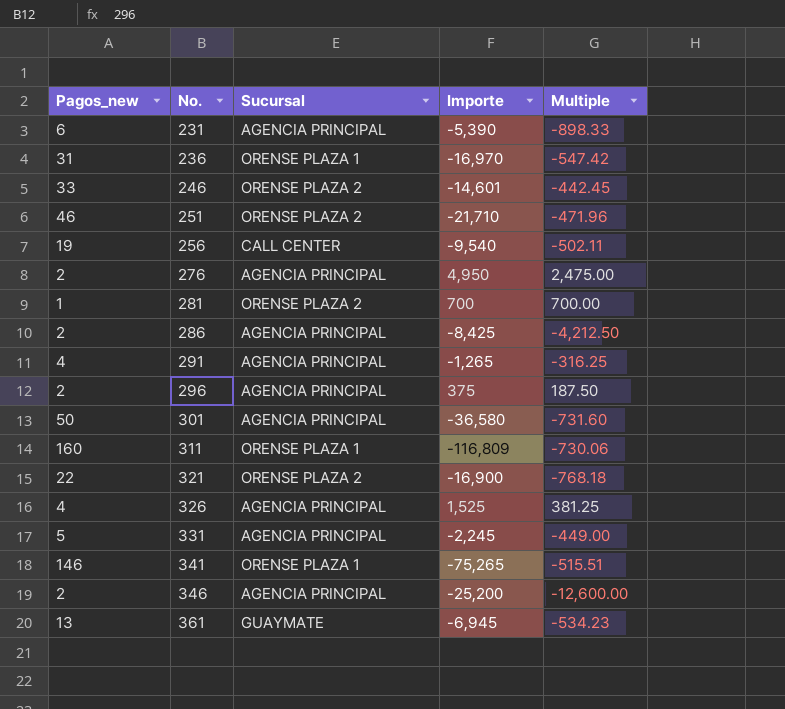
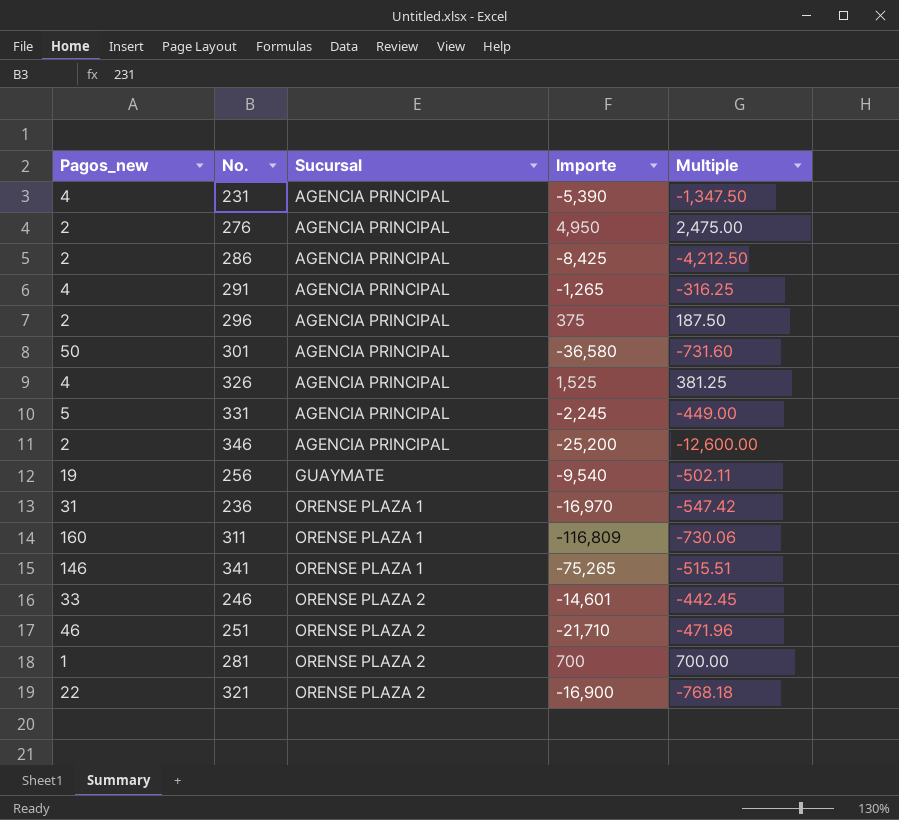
row order: No. ascending -> Sucursal ascending
row 361: 13 | GUAYMATE | -6,945 | -534.23 -> none
231 | Pagos_new: 6 -> 4
231 | Multiple: -898.33 -> -1,347.50
256 | Sucursal: CALL CENTER -> GUAYMATE

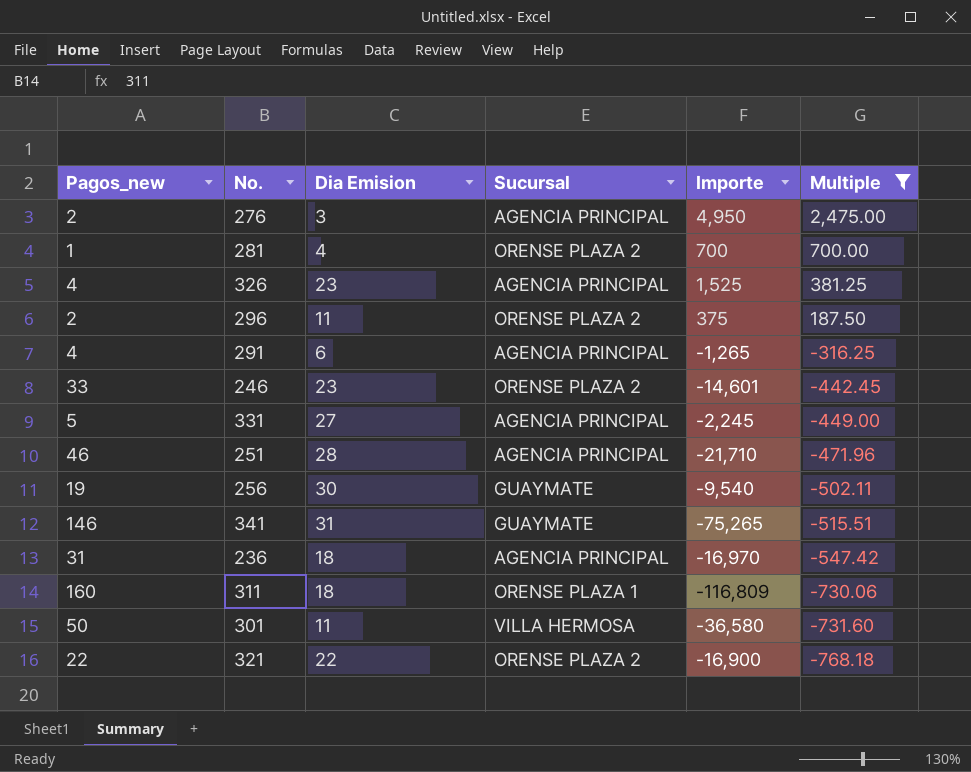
filter: none -> Multiple >= -768.18
row order: Sucursal ascending -> Multiple descending
column Dia Emision | position: none -> 3
296 | Sucursal: AGENCIA PRINCIPAL -> ORENSE PLAZA 2
251 | Sucursal: ORENSE PLAZA 2 -> AGENCIA PRINCIPAL
341 | Sucursal: ORENSE PLAZA 1 -> GUAYMATE
236 | Sucursal: ORENSE PLAZA 1 -> AGENCIA PRINCIPAL
301 | Sucursal: AGENCIA PRINCIPAL -> VILLA HERMOSA

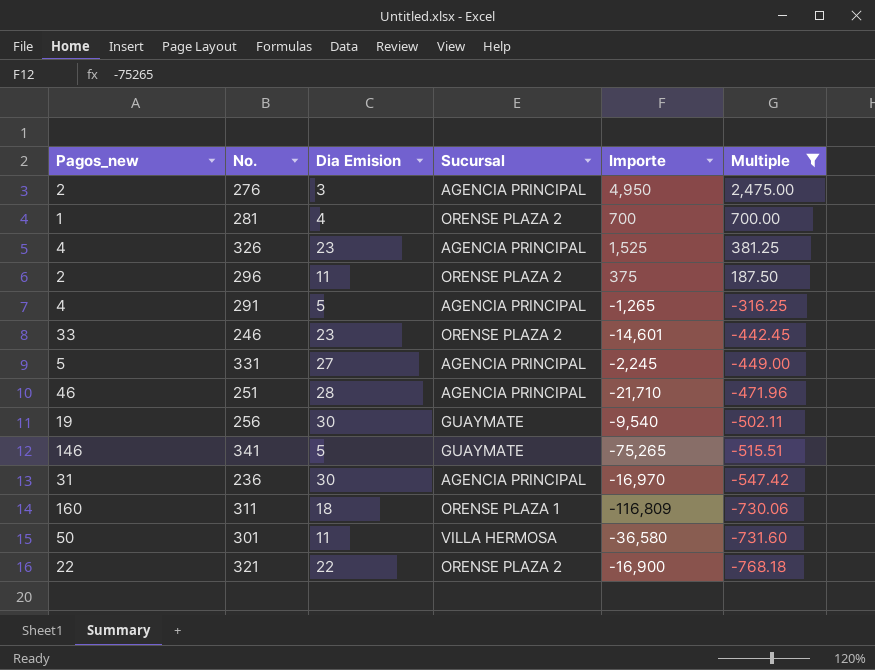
291 | Dia Emision: 6 -> 5
341 | Dia Emision: 31 -> 5
236 | Dia Emision: 18 -> 30

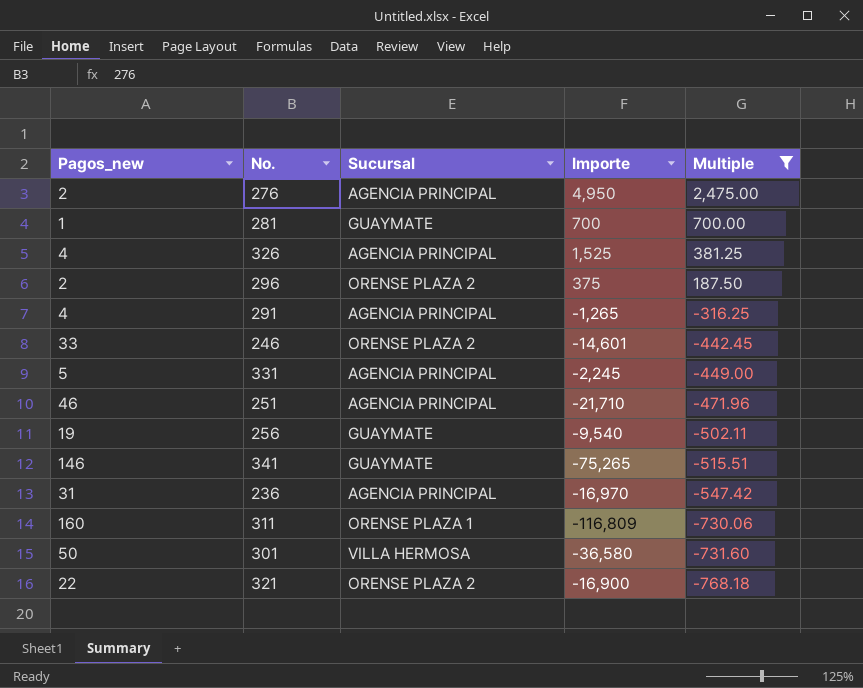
column Dia Emision | position: 3 -> none
281 | Sucursal: ORENSE PLAZA 2 -> GUAYMATE

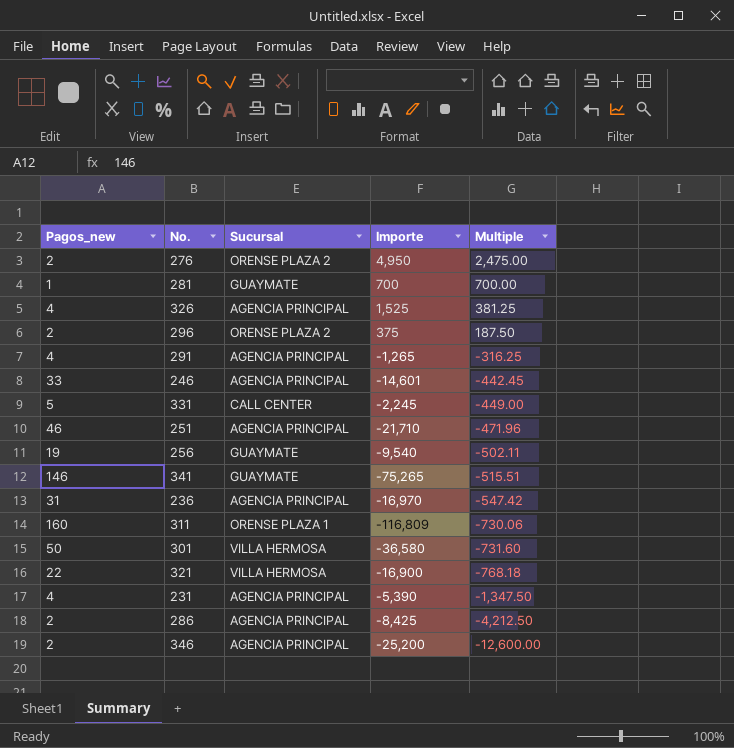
filter: Multiple >= -768.18 -> none
276 | Sucursal: AGENCIA PRINCIPAL -> ORENSE PLAZA 2
246 | Sucursal: ORENSE PLAZA 2 -> AGENCIA PRINCIPAL
331 | Sucursal: AGENCIA PRINCIPAL -> CALL CENTER
321 | Sucursal: ORENSE PLAZA 2 -> VILLA HERMOSA

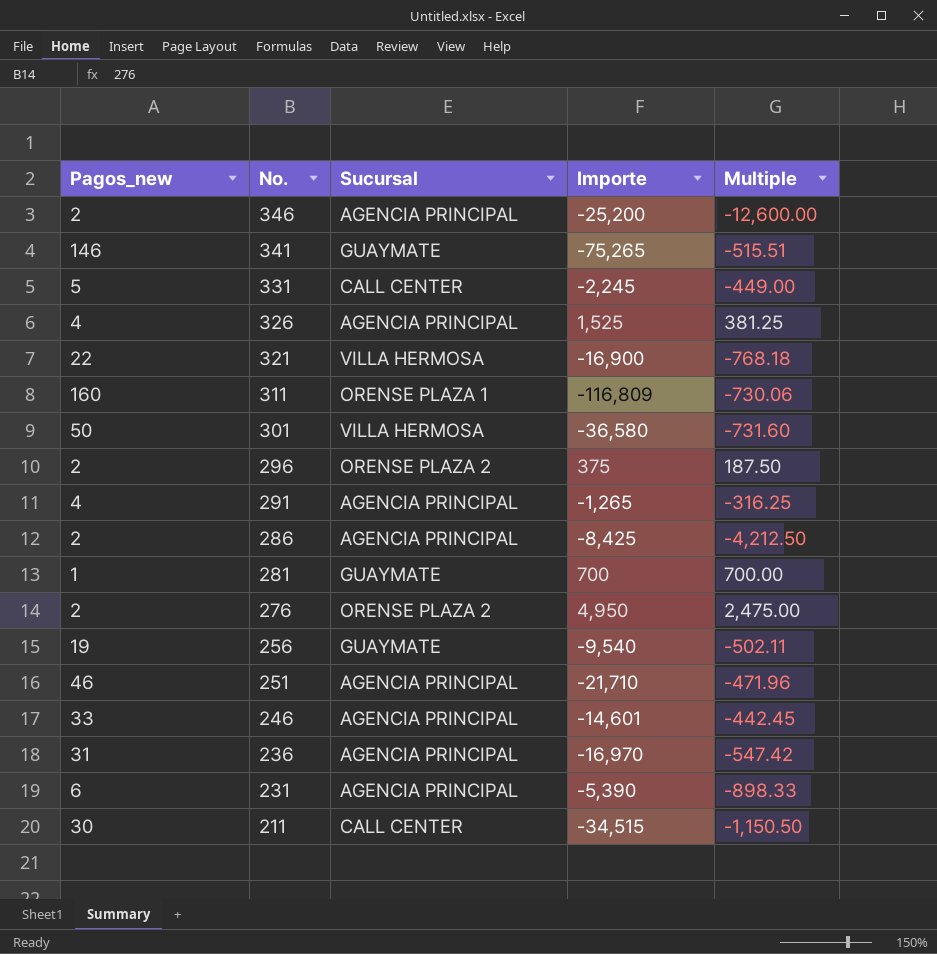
row order: Multiple descending -> No. descending
231 | Pagos_new: 4 -> 6
231 | Multiple: -1,347.50 -> -898.33
row 211: none -> 30 | CALL CENTER | -34,515 | -1,150.50

